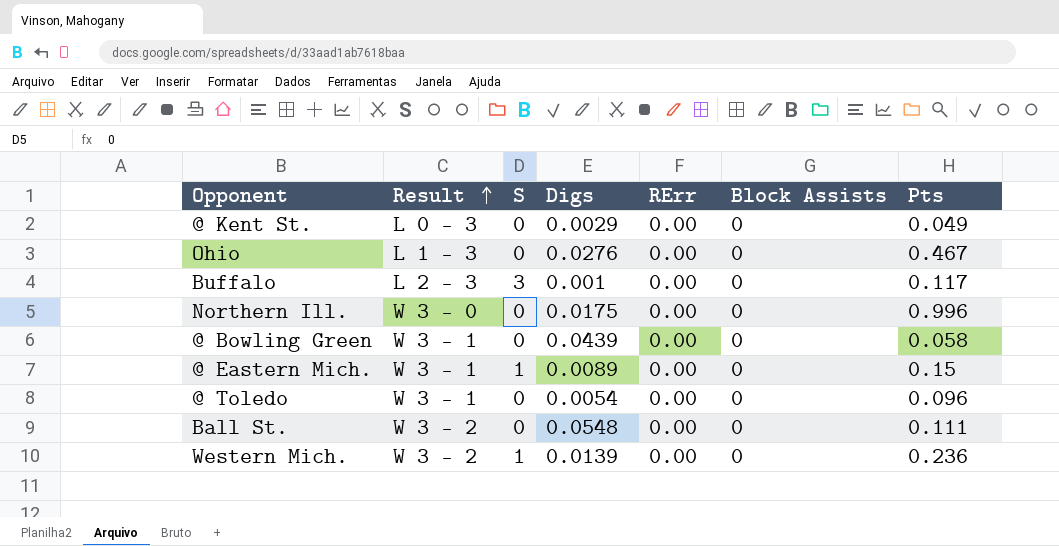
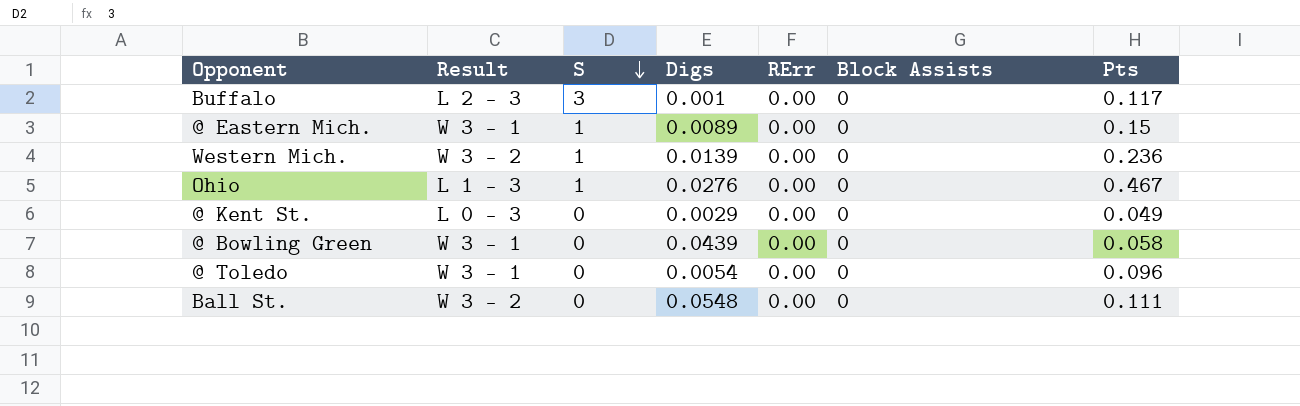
row order: Result ascending -> S descending
row Northern Ill.: W 3 - 0 | 0 | 0.0175 | 0.00 | 0 | 0.996 -> none
Ohio | S: 0 -> 1

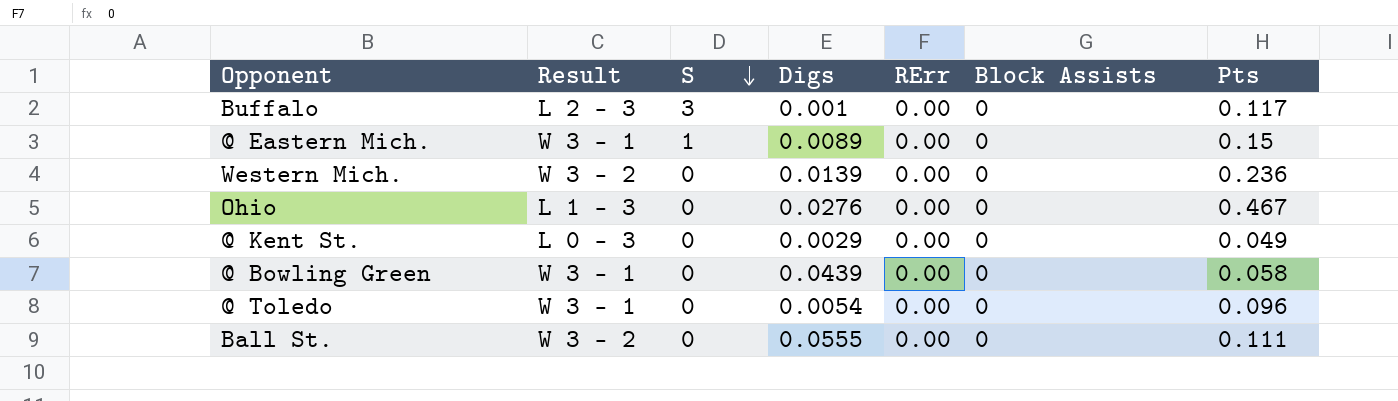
Western Mich. | S: 1 -> 0
Ohio | S: 1 -> 0
Ball St. | Digs: 0.0548 -> 0.0555

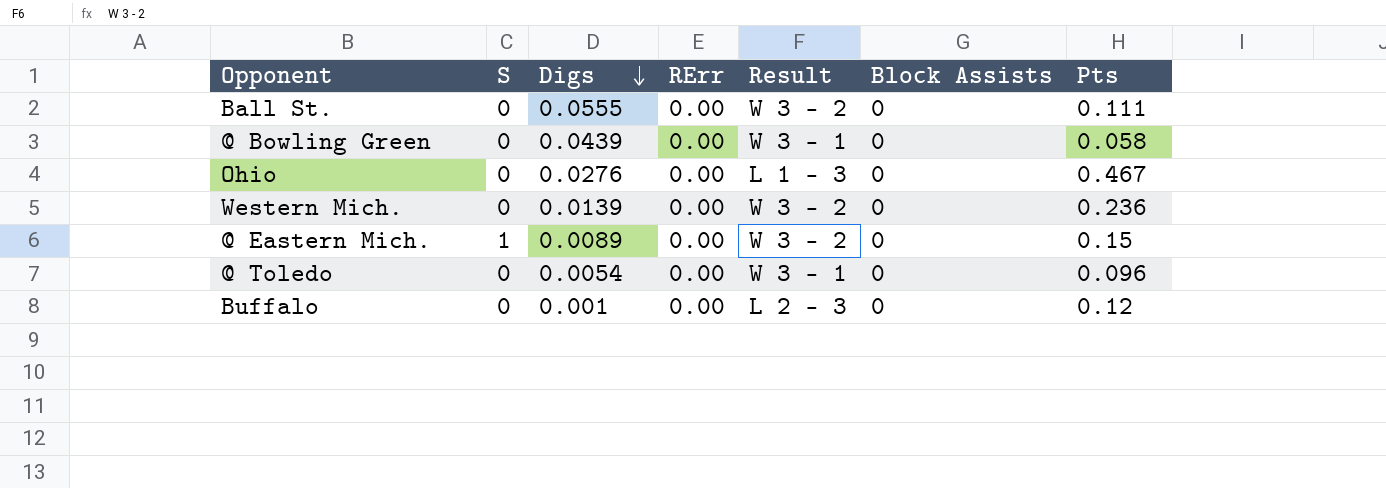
row order: S descending -> Digs descending
column Result | position: 2 -> 5
row @ Kent St.: L 0 - 3 | 0 | 0.0029 | 0.00 | 0 | 0.049 -> none
@ Eastern Mich. | Result: W 3 - 1 -> W 3 - 2
Buffalo | S: 3 -> 0
Buffalo | Pts: 0.117 -> 0.12

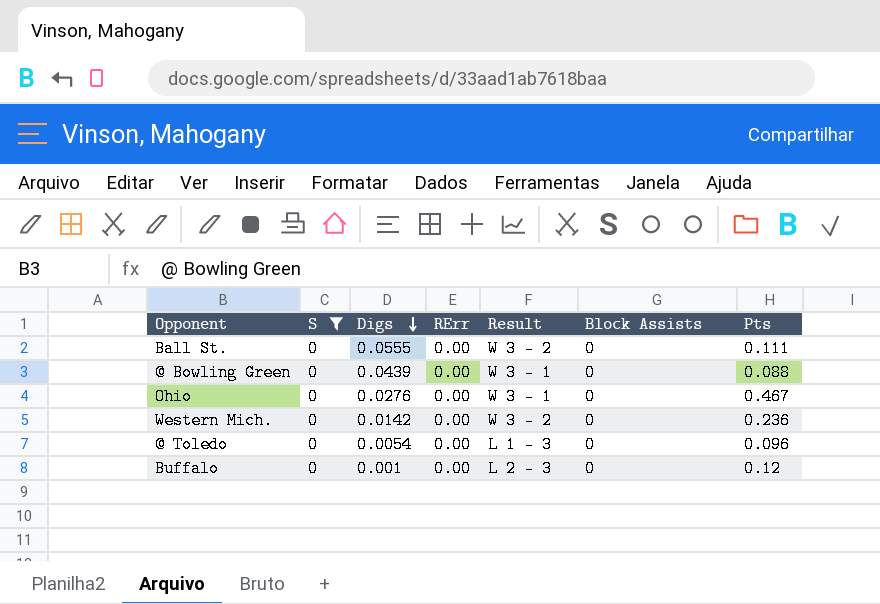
filter: none -> S = 0
@ Bowling Green | Pts: 0.058 -> 0.088
Ohio | Result: L 1 - 3 -> W 3 - 1
Western Mich. | Digs: 0.0139 -> 0.0142
@ Toledo | Result: W 3 - 1 -> L 1 - 3

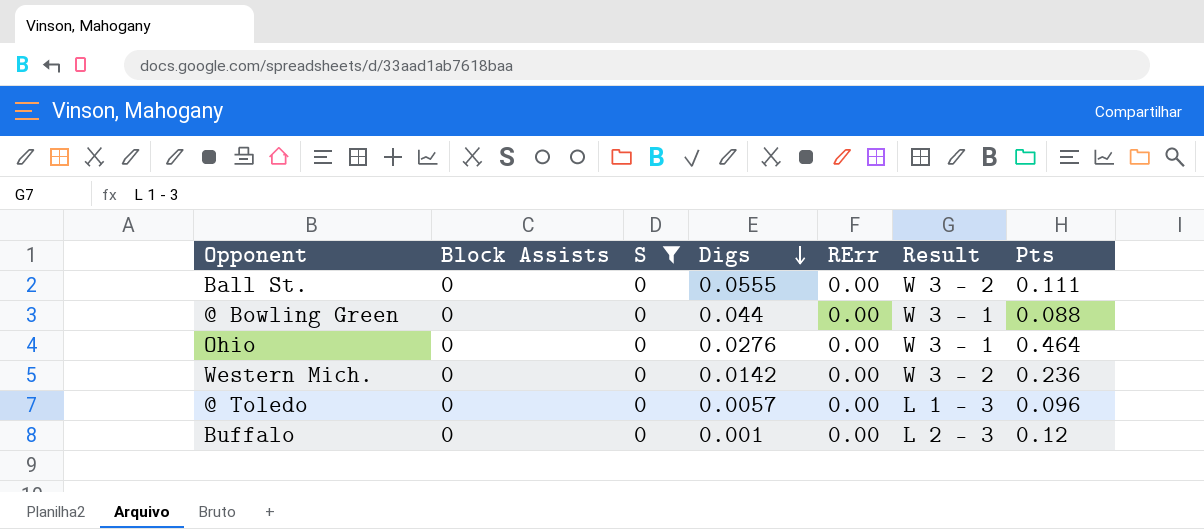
column Block Assists | position: 6 -> 2
@ Bowling Green | Digs: 0.0439 -> 0.044
Ohio | Pts: 0.467 -> 0.464
@ Toledo | Digs: 0.0054 -> 0.0057

